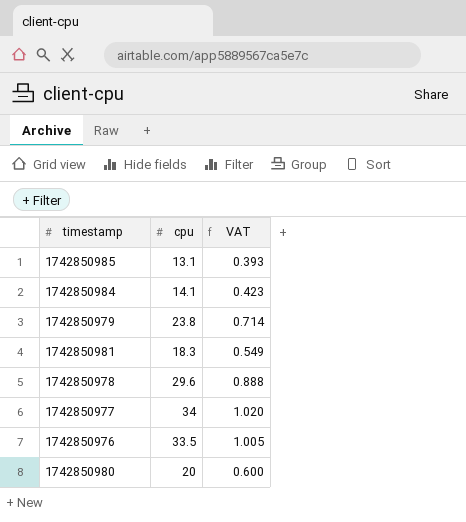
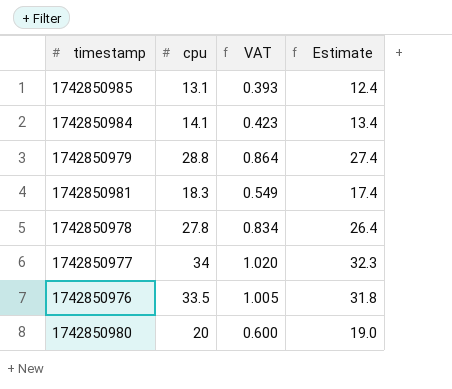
column Estimate | formula: none -> [cpu] * 0.95
1742850979 | cpu: 23.8 -> 28.8
1742850979 | VAT: 0.714 -> 0.864
1742850978 | cpu: 29.6 -> 27.8
1742850978 | VAT: 0.888 -> 0.834

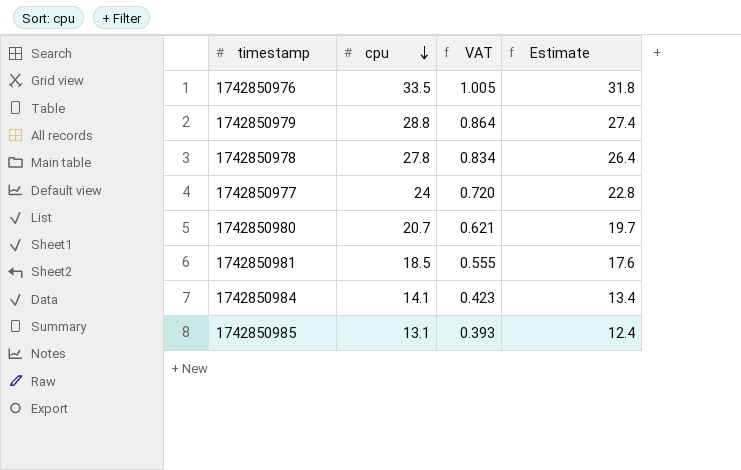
row order: none -> cpu descending
1742850977 | cpu: 34 -> 24
1742850977 | VAT: 1.020 -> 0.720
1742850977 | Estimate: 32.3 -> 22.8
1742850980 | cpu: 20 -> 20.7
1742850980 | VAT: 0.600 -> 0.621
1742850980 | Estimate: 19.0 -> 19.7
1742850981 | cpu: 18.3 -> 18.5
1742850981 | VAT: 0.549 -> 0.555
1742850981 | Estimate: 17.4 -> 17.6

